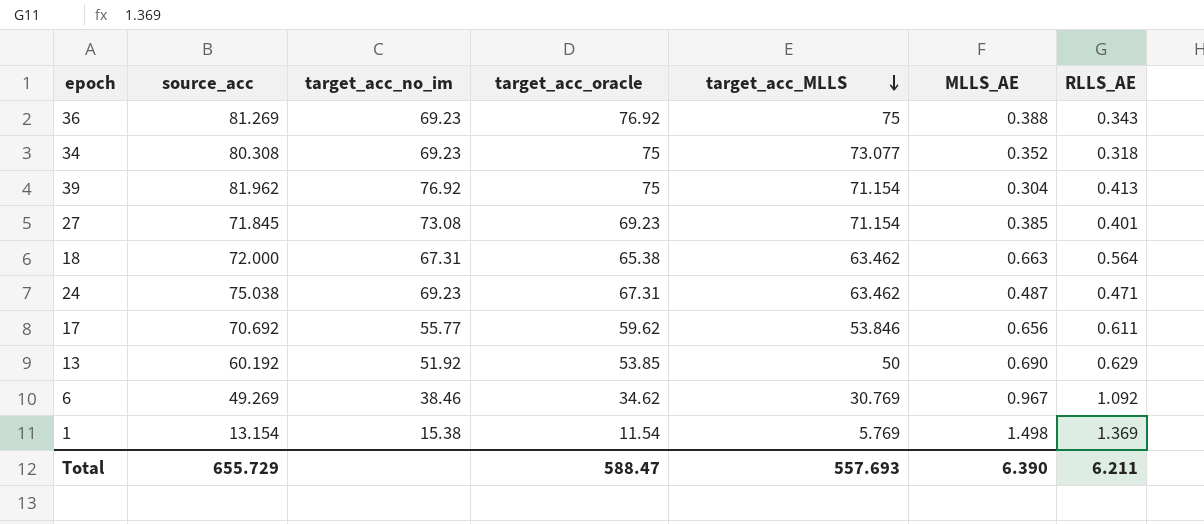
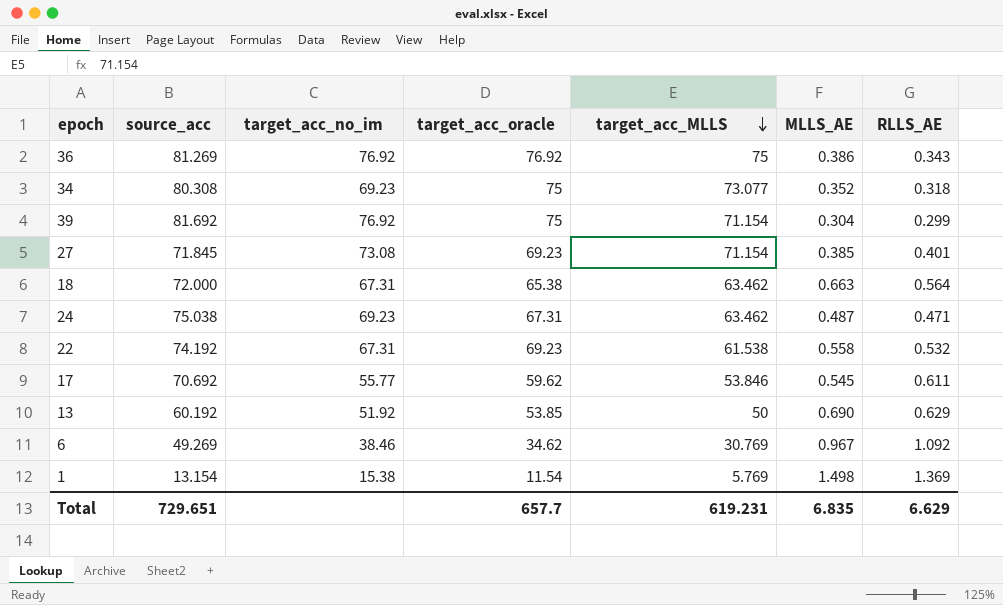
36 | target_acc_no_im: 69.23 -> 76.92
36 | MLLS_AE: 0.388 -> 0.386
39 | source_acc: 81.962 -> 81.692
39 | RLLS_AE: 0.413 -> 0.299
row 22: none -> 74.192 | 67.31 | 69.23 | 61.538 | 0.558 | 0.532
17 | MLLS_AE: 0.656 -> 0.545
Total | source_acc: 655.729 -> 729.651
Total | target_acc_oracle: 588.47 -> 657.7
Total | target_acc_MLLS: 557.693 -> 619.231
Total | MLLS_AE: 6.390 -> 6.835
Total | RLLS_AE: 6.211 -> 6.629

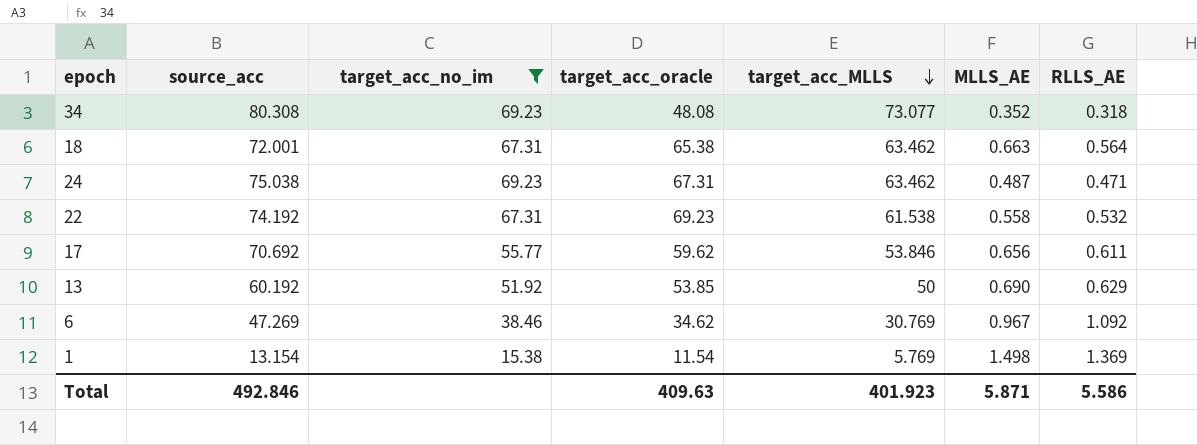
filter: none -> target_acc_no_im <= 69.23
34 | target_acc_oracle: 75 -> 48.08
18 | source_acc: 72.000 -> 72.001
17 | MLLS_AE: 0.545 -> 0.656
6 | source_acc: 49.269 -> 47.269
Total | source_acc: 729.651 -> 492.846
Total | target_acc_oracle: 657.7 -> 409.63
Total | target_acc_MLLS: 619.231 -> 401.923
Total | MLLS_AE: 6.835 -> 5.871
Total | RLLS_AE: 6.629 -> 5.586

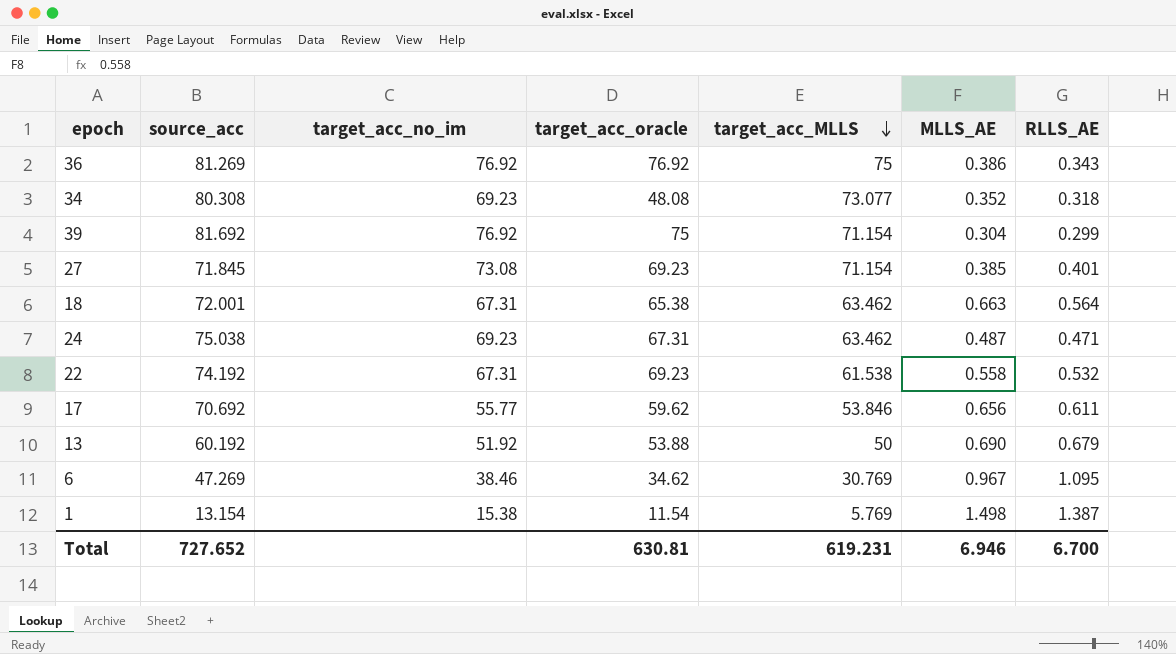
filter: target_acc_no_im <= 69.23 -> none
13 | target_acc_oracle: 53.85 -> 53.88
13 | RLLS_AE: 0.629 -> 0.679
6 | RLLS_AE: 1.092 -> 1.095
1 | RLLS_AE: 1.369 -> 1.387
Total | source_acc: 492.846 -> 727.652
Total | target_acc_oracle: 409.63 -> 630.81
Total | target_acc_MLLS: 401.923 -> 619.231
Total | MLLS_AE: 5.871 -> 6.946
Total | RLLS_AE: 5.586 -> 6.700

